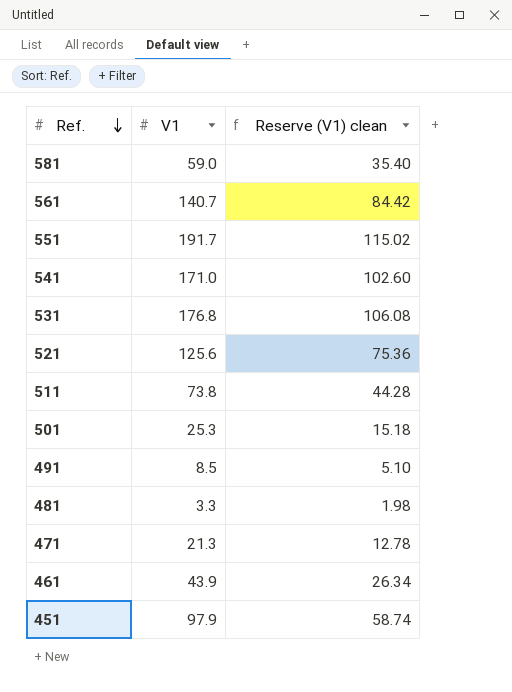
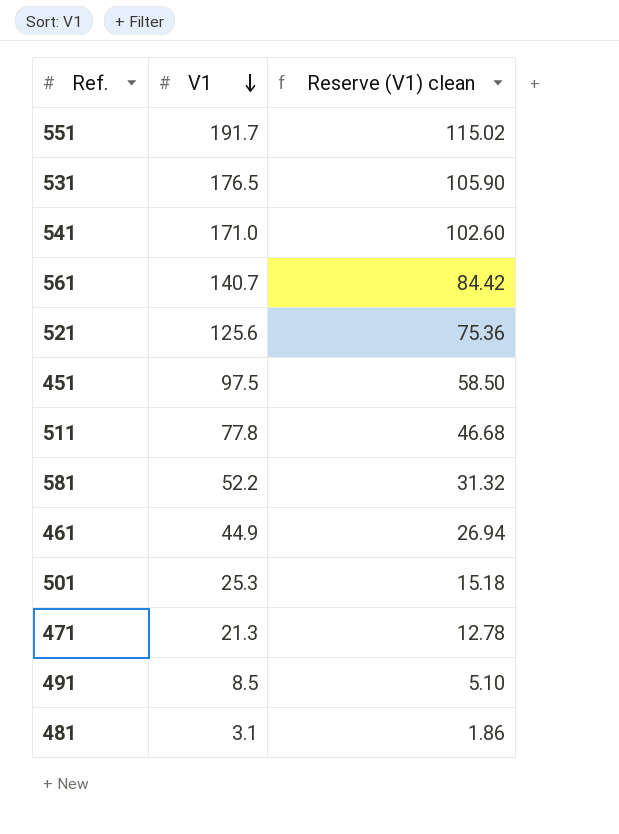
row order: Ref. descending -> V1 descending
531 | V1: 176.8 -> 176.5
531 | Reserve (V1) clean: 106.08 -> 105.90
451 | V1: 97.9 -> 97.5
451 | Reserve (V1) clean: 58.74 -> 58.50
511 | V1: 73.8 -> 77.8
511 | Reserve (V1) clean: 44.28 -> 46.68
581 | V1: 59.0 -> 52.2
581 | Reserve (V1) clean: 35.40 -> 31.32
461 | V1: 43.9 -> 44.9
461 | Reserve (V1) clean: 26.34 -> 26.94
481 | V1: 3.3 -> 3.1
481 | Reserve (V1) clean: 1.98 -> 1.86

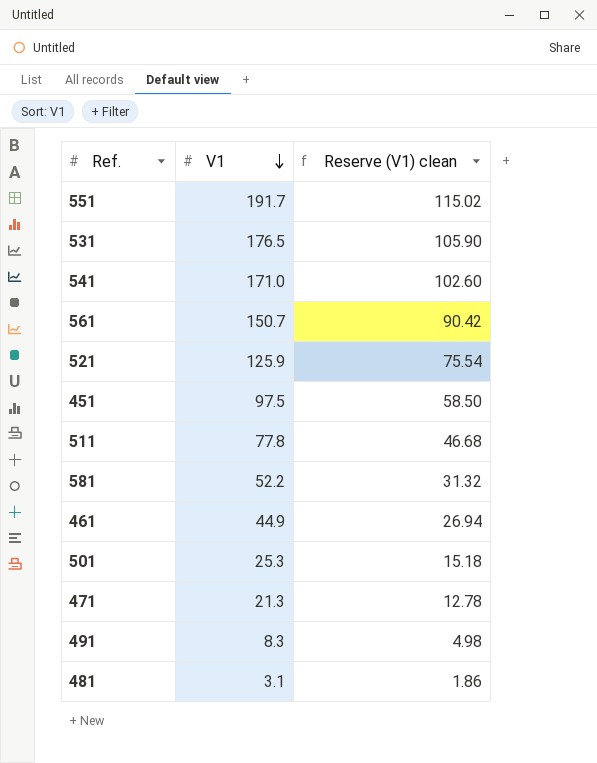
561 | V1: 140.7 -> 150.7
561 | Reserve (V1) clean: 84.42 -> 90.42
521 | V1: 125.6 -> 125.9
521 | Reserve (V1) clean: 75.36 -> 75.54
491 | V1: 8.5 -> 8.3
491 | Reserve (V1) clean: 5.10 -> 4.98

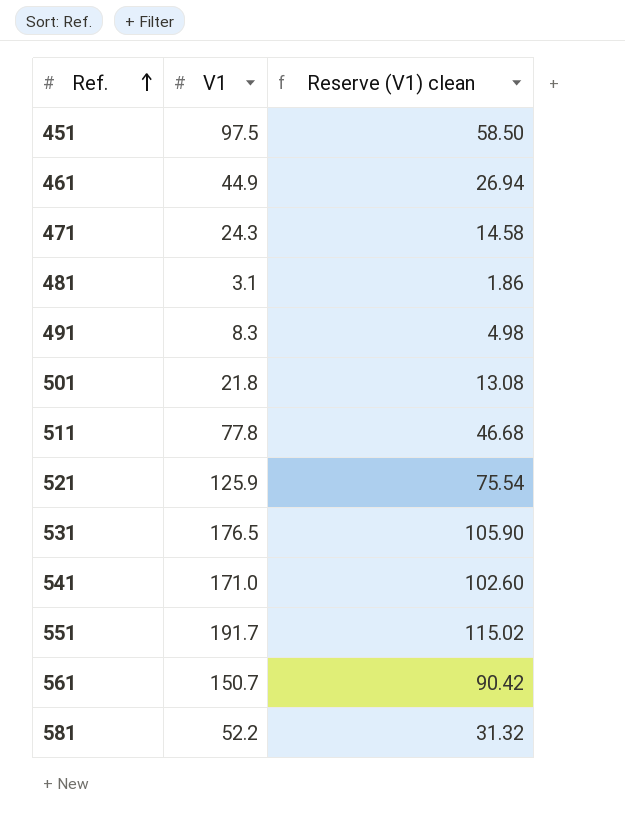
row order: V1 descending -> Ref. ascending
471 | V1: 21.3 -> 24.3
471 | Reserve (V1) clean: 12.78 -> 14.58
501 | V1: 25.3 -> 21.8
501 | Reserve (V1) clean: 15.18 -> 13.08

